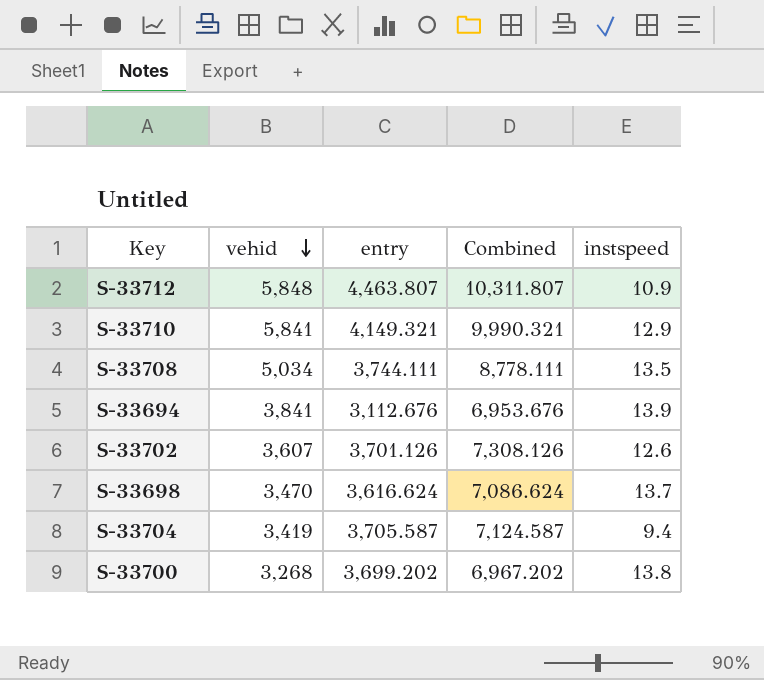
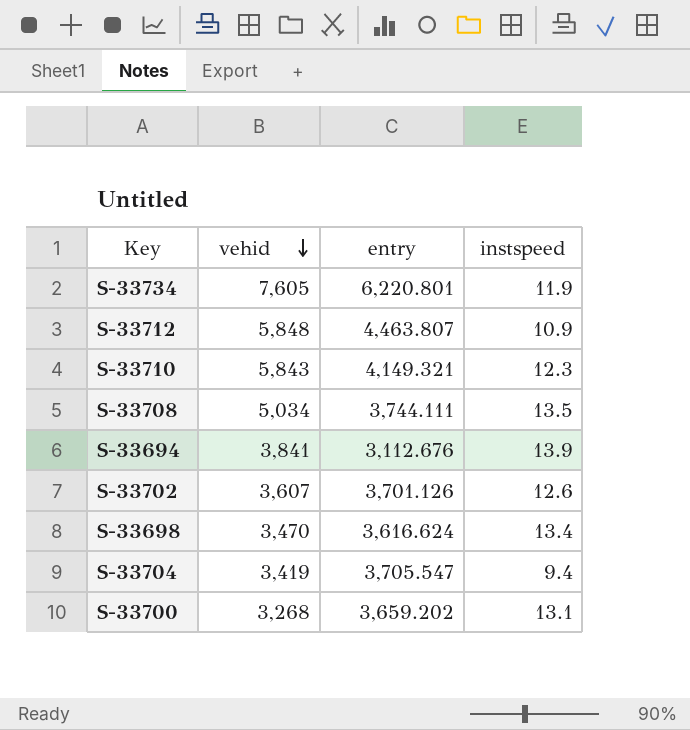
column Combined | formula: [vehid] + [entry] -> none
row S-33734: none -> 7,605 | 6,220.801 | 11.9
S-33710 | vehid: 5,841 -> 5,843
S-33710 | instspeed: 12.9 -> 12.3
S-33698 | instspeed: 13.7 -> 13.4
S-33704 | entry: 3,705.587 -> 3,705.547
S-33700 | entry: 3,699.202 -> 3,659.202
S-33700 | instspeed: 13.8 -> 13.1

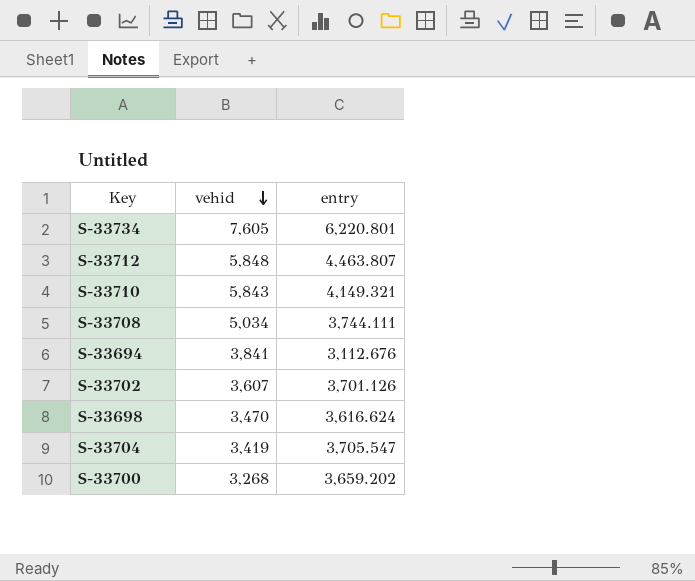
column instspeed | position: 4 -> none

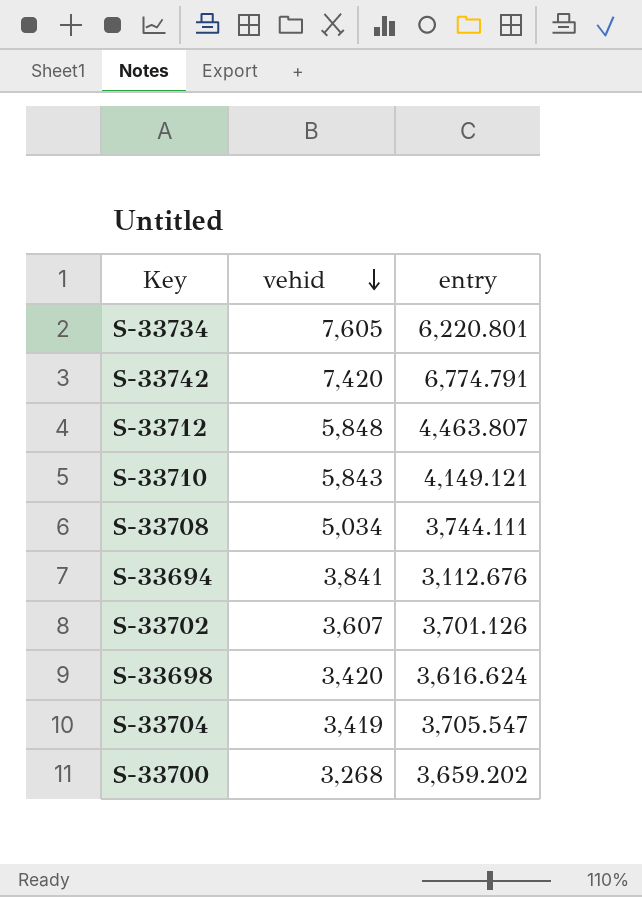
row S-33742: none -> 7,420 | 6,774.791
S-33710 | entry: 4,149.321 -> 4,149.121
S-33698 | vehid: 3,470 -> 3,420

